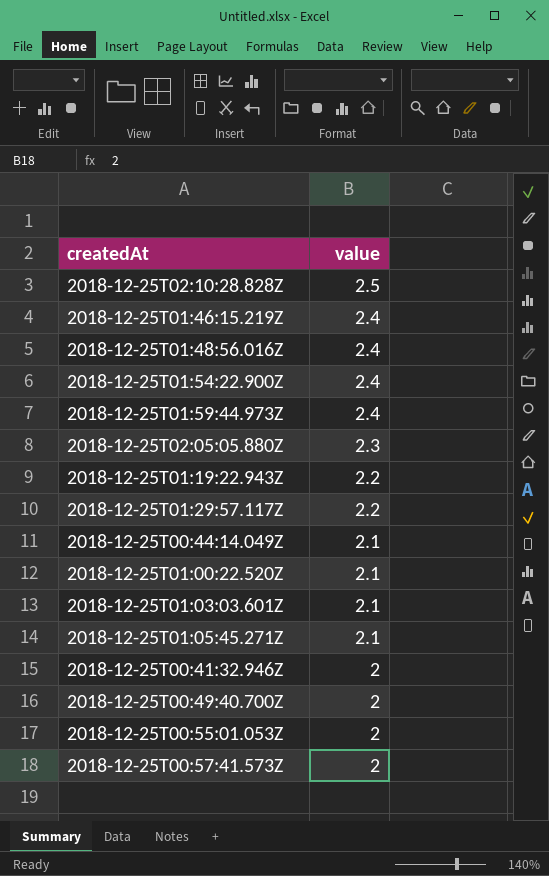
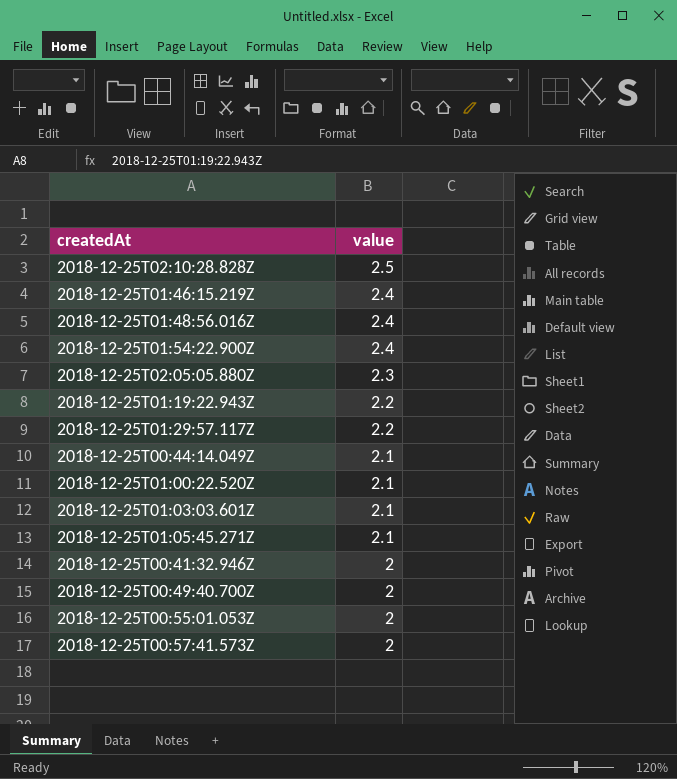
row 2018-12-25T01:59:44.973Z: 2.4 -> none

